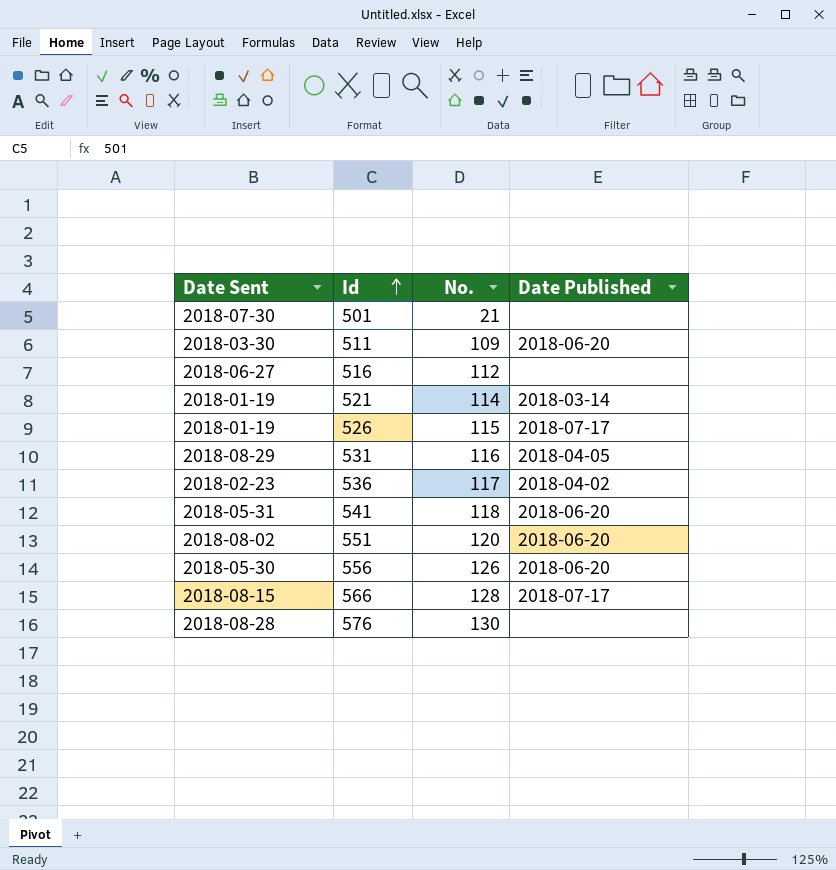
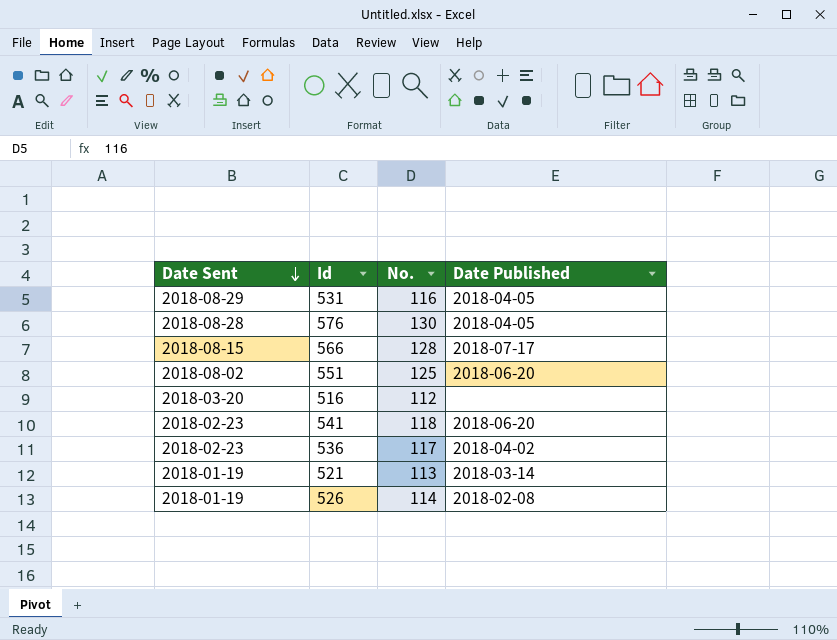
row order: Id ascending -> Date Sent descending
row 501: 2018-07-30 | 21 | none -> none
row 511: 2018-03-30 | 109 | 2018-06-20 -> none
row 556: 2018-05-30 | 126 | 2018-06-20 -> none
576 | Date Published: none -> 2018-04-05
551 | No.: 120 -> 125
516 | Date Sent: 2018-06-27 -> 2018-03-20
541 | Date Sent: 2018-05-31 -> 2018-02-23
521 | No.: 114 -> 113
526 | No.: 115 -> 114
526 | Date Published: 2018-07-17 -> 2018-02-08

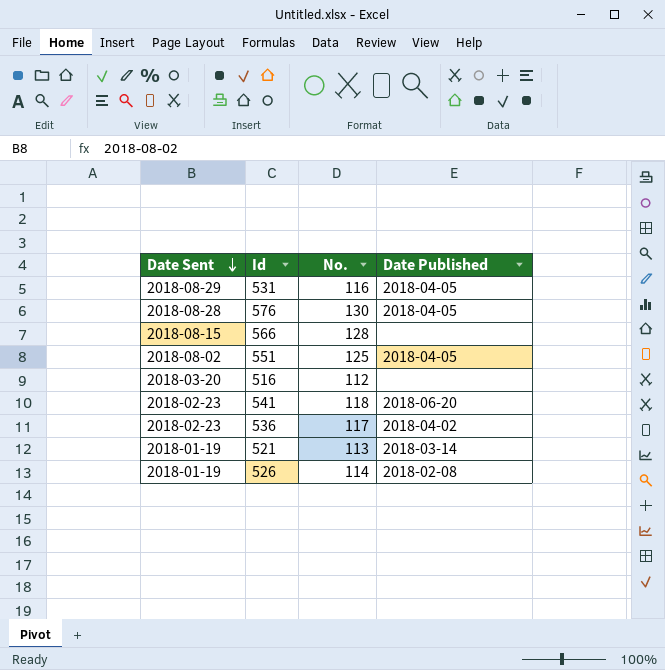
566 | Date Published: 2018-07-17 -> none
551 | Date Published: 2018-06-20 -> 2018-04-05

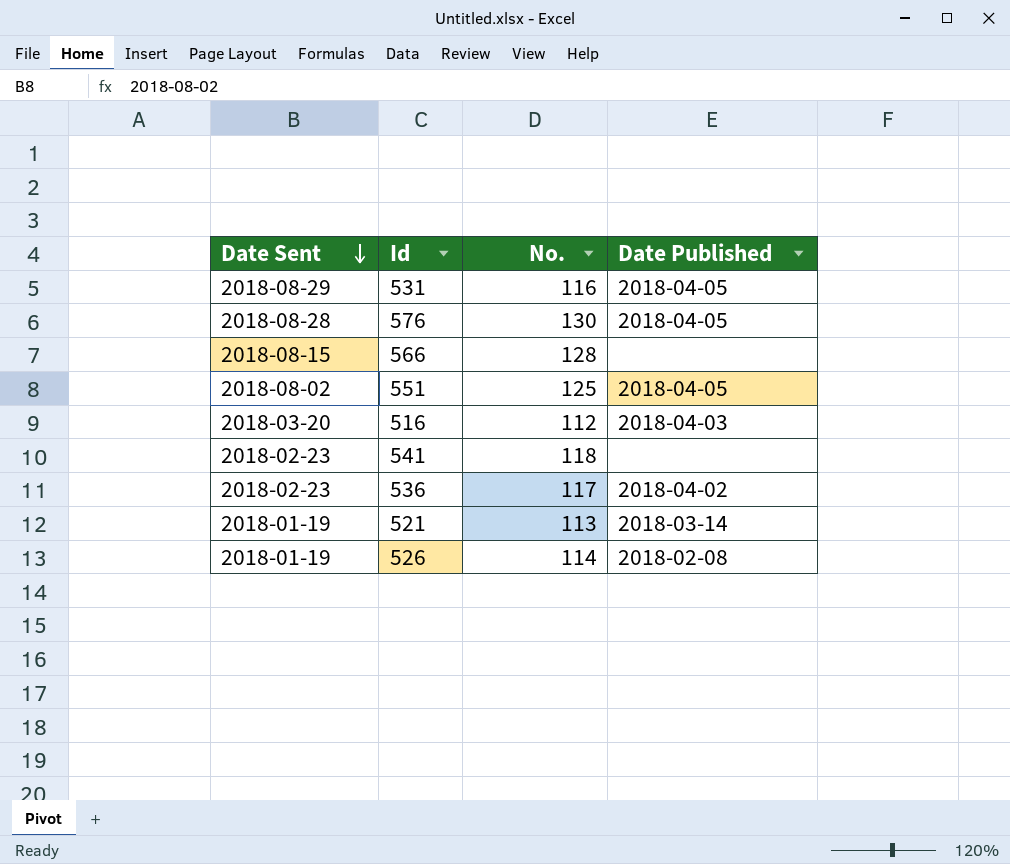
516 | Date Published: none -> 2018-04-03
541 | Date Published: 2018-06-20 -> none

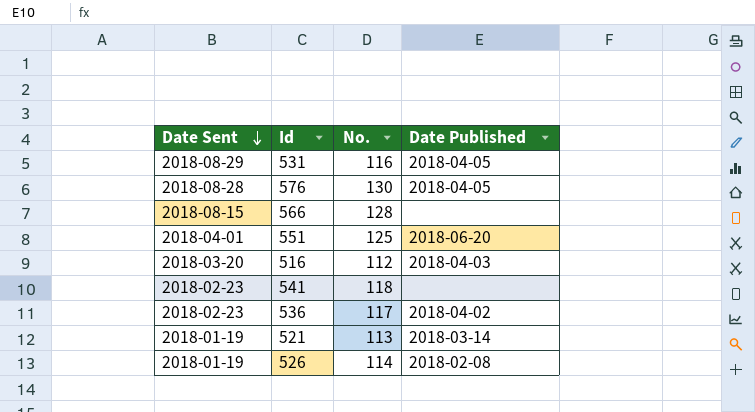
551 | Date Sent: 2018-08-02 -> 2018-04-01
551 | Date Published: 2018-04-05 -> 2018-06-20

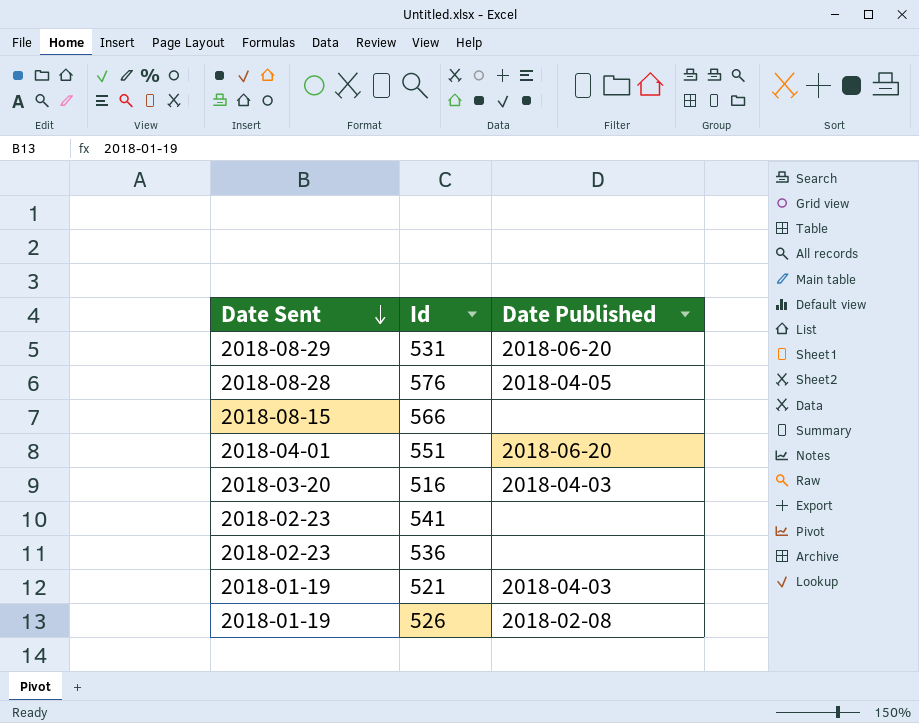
column No. | position: 3 -> none
531 | Date Published: 2018-04-05 -> 2018-06-20
536 | Date Published: 2018-04-02 -> none
521 | Date Published: 2018-03-14 -> 2018-04-03

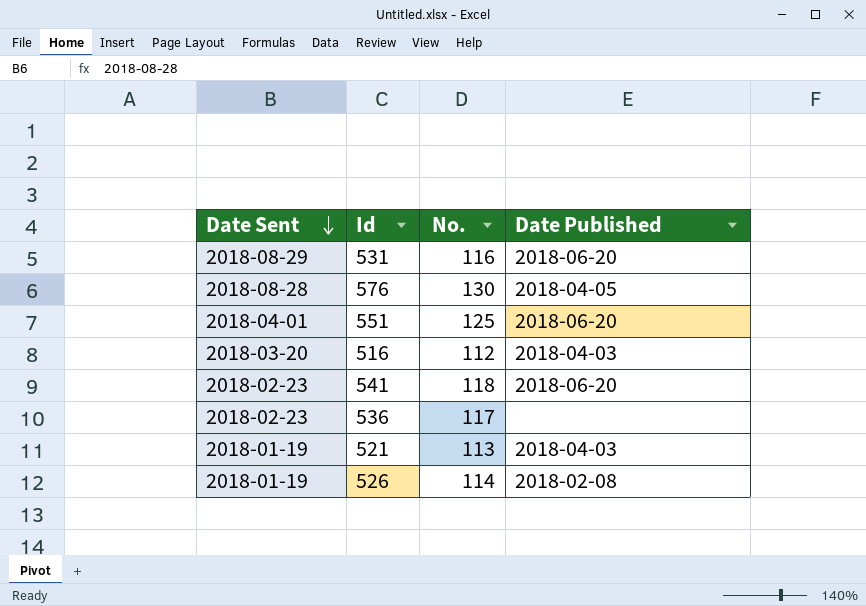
column No. | position: none -> 3
row 566: 2018-08-15 | none -> none
541 | Date Published: none -> 2018-06-20

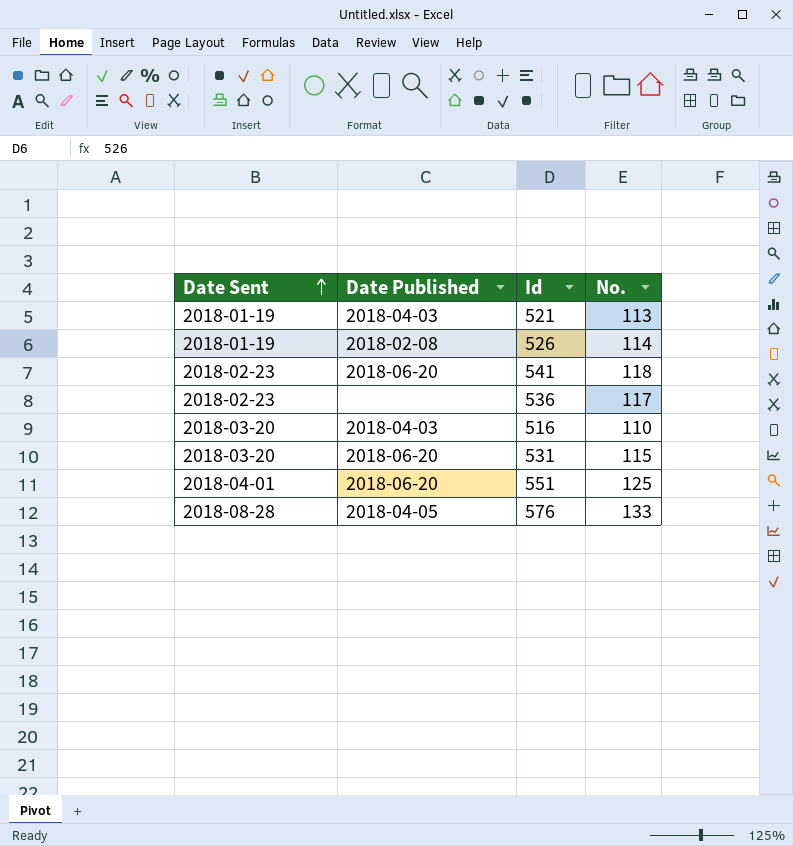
row order: Date Sent descending -> Date Sent ascending
column Date Published | position: 4 -> 2
516 | No.: 112 -> 110
531 | Date Sent: 2018-08-29 -> 2018-03-20
531 | No.: 116 -> 115
576 | No.: 130 -> 133

